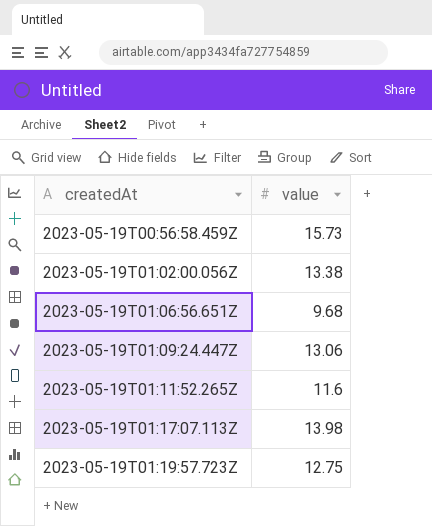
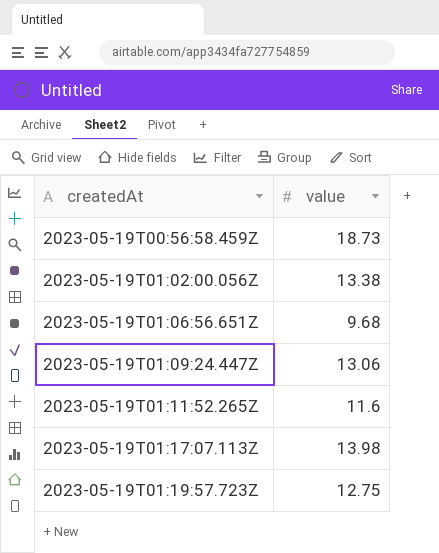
2023-05-19T00:56:58.459Z | value: 15.73 -> 18.73

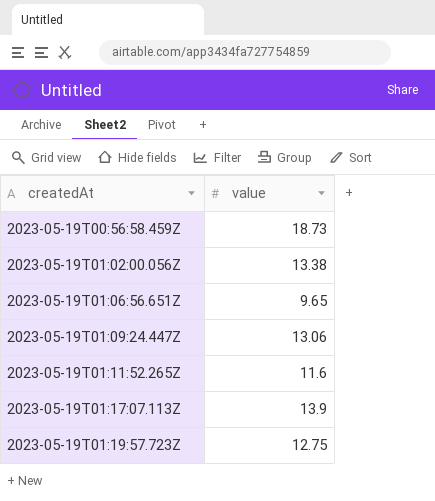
2023-05-19T01:06:56.651Z | value: 9.68 -> 9.65
2023-05-19T01:17:07.113Z | value: 13.98 -> 13.9

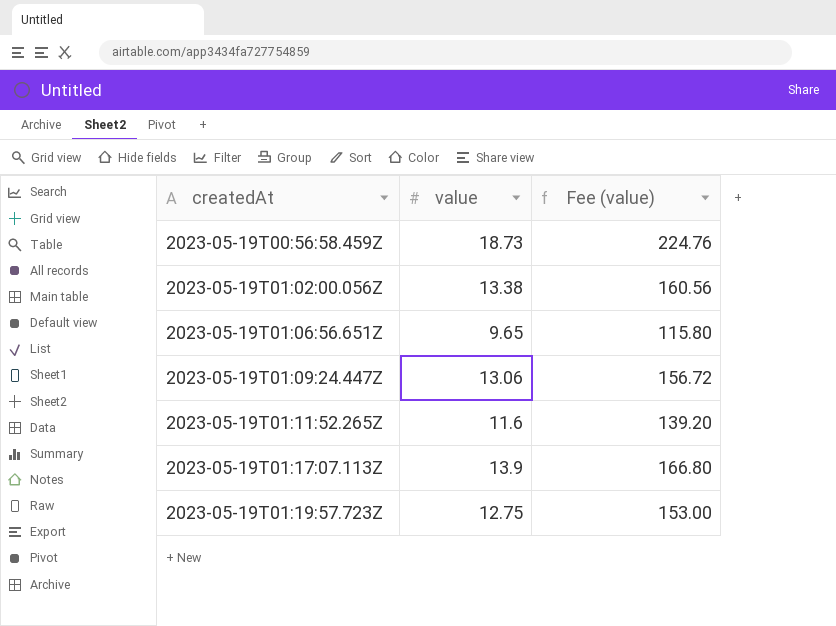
column Fee (value) | formula: none -> [value] * 12

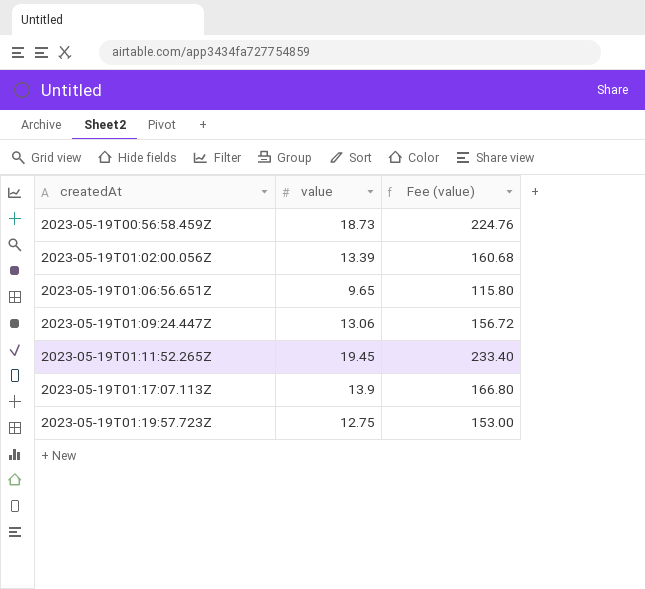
2023-05-19T01:02:00.056Z | value: 13.38 -> 13.39
2023-05-19T01:02:00.056Z | Fee (value): 160.56 -> 160.68
2023-05-19T01:11:52.265Z | value: 11.6 -> 19.45
2023-05-19T01:11:52.265Z | Fee (value): 139.20 -> 233.40

